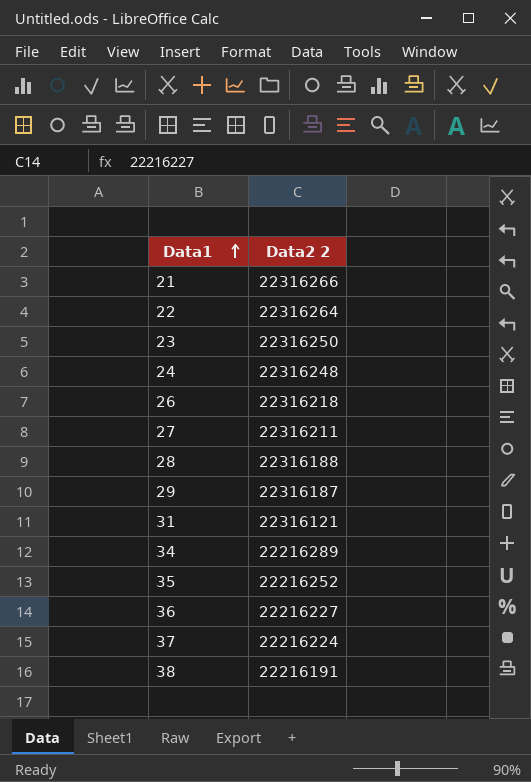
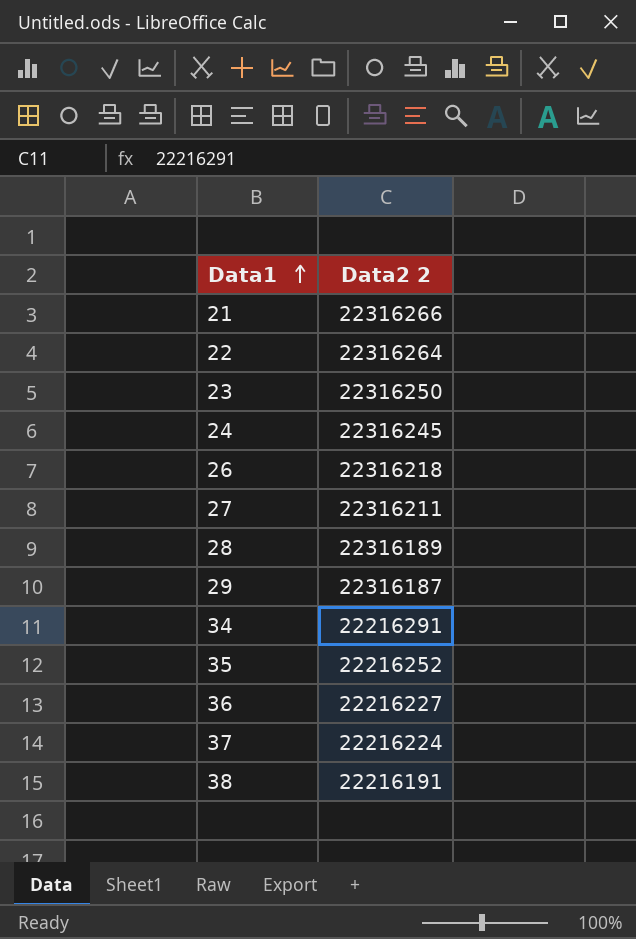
row 31: 22316121 -> none
24 | Data2 2: 22316248 -> 22316245
28 | Data2 2: 22316188 -> 22316189
34 | Data2 2: 22216289 -> 22216291

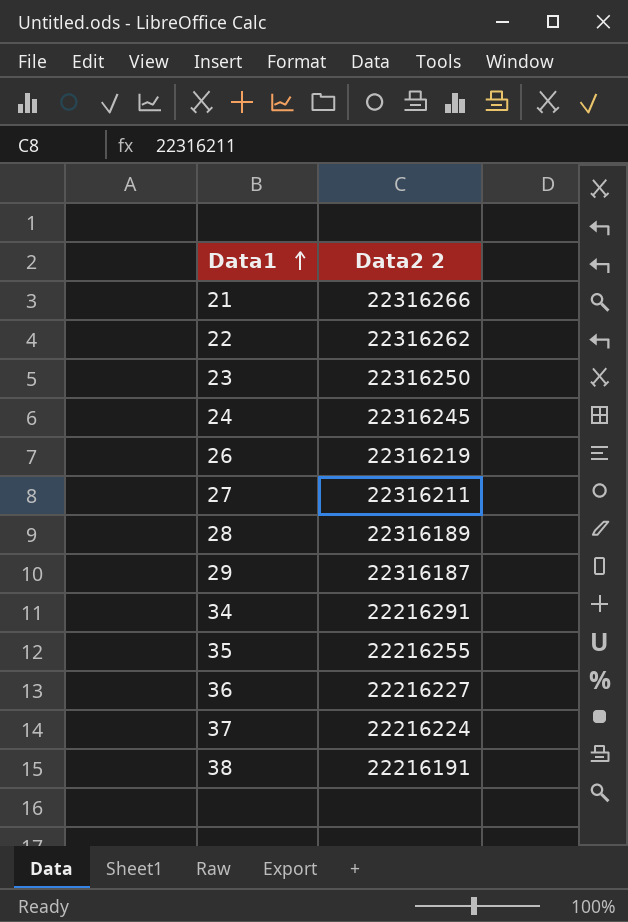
22 | Data2 2: 22316264 -> 22316262
26 | Data2 2: 22316218 -> 22316219
35 | Data2 2: 22216252 -> 22216255

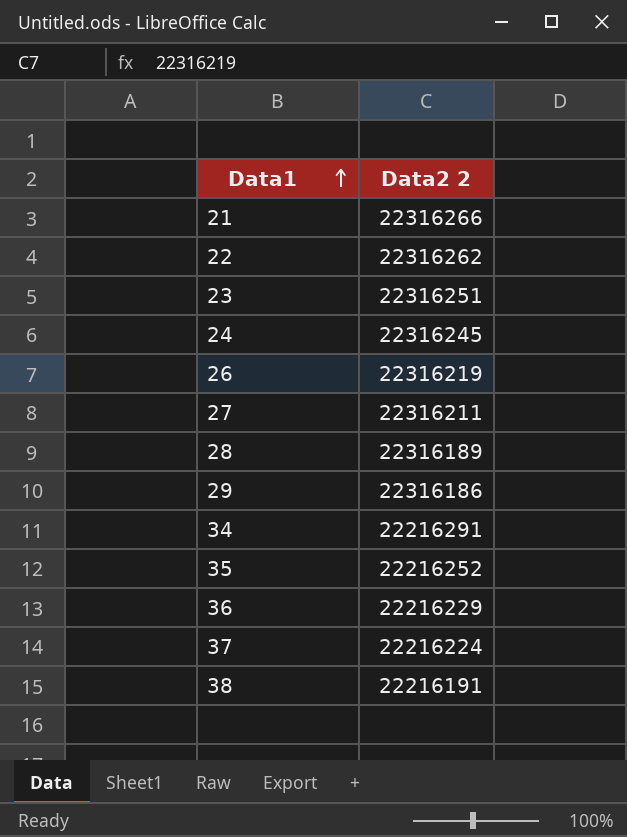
23 | Data2 2: 22316250 -> 22316251
29 | Data2 2: 22316187 -> 22316186
35 | Data2 2: 22216255 -> 22216252
36 | Data2 2: 22216227 -> 22216229

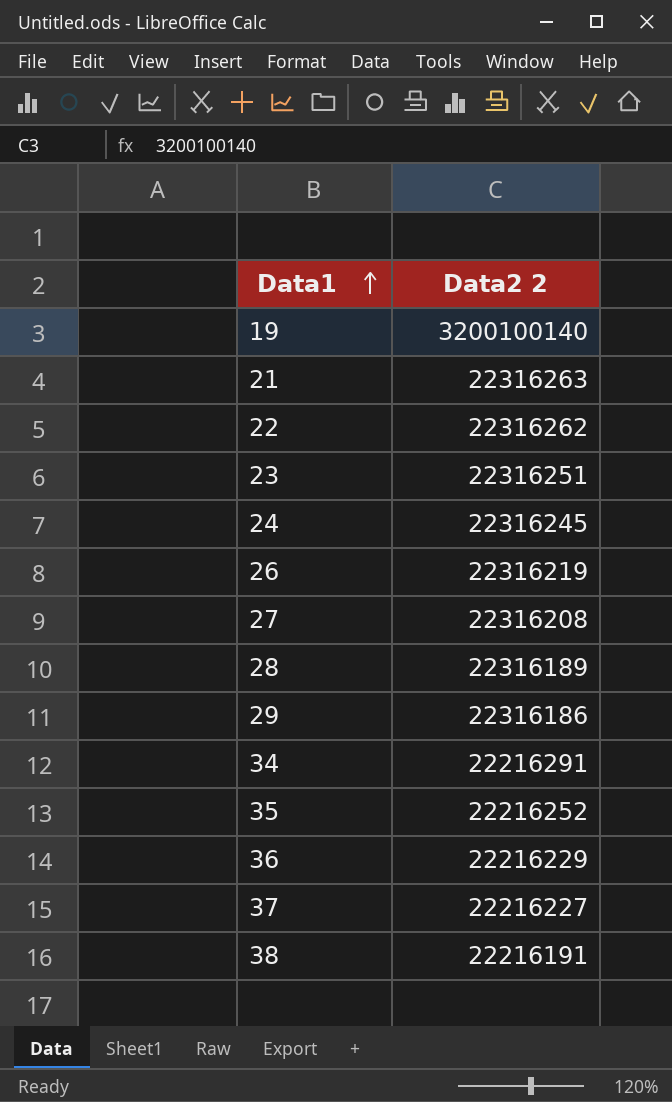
row 19: none -> 3200100140
21 | Data2 2: 22316266 -> 22316263
27 | Data2 2: 22316211 -> 22316208
37 | Data2 2: 22216224 -> 22216227

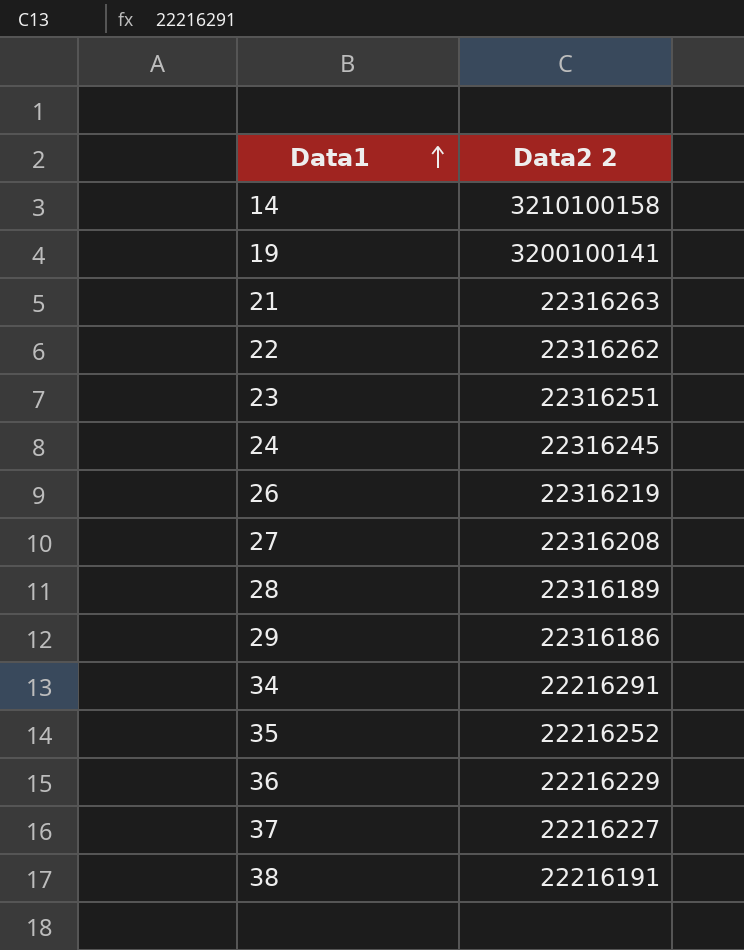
row 14: none -> 3210100158
19 | Data2 2: 3200100140 -> 3200100141

